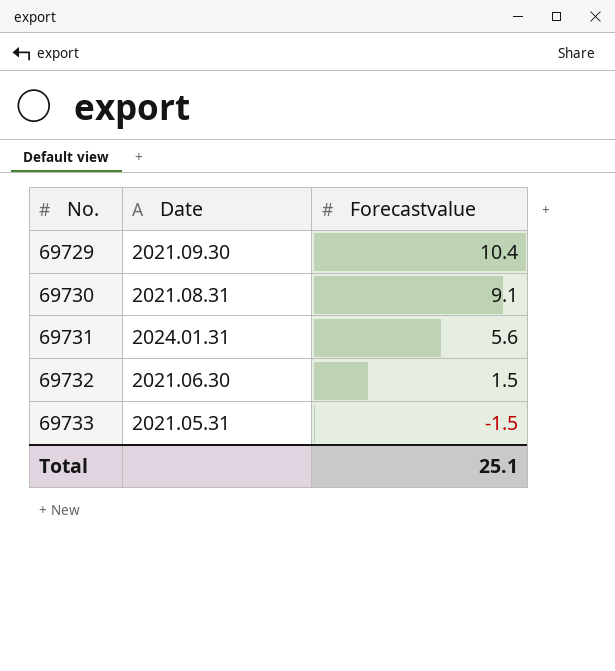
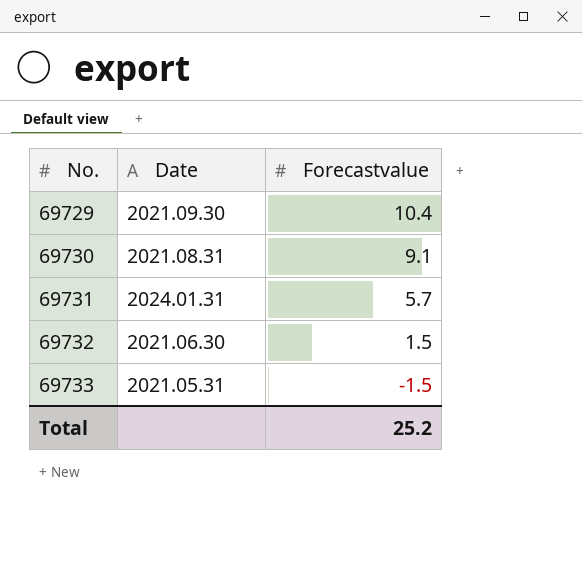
69731 | Forecastvalue: 5.6 -> 5.7
Total | Forecastvalue: 25.1 -> 25.2

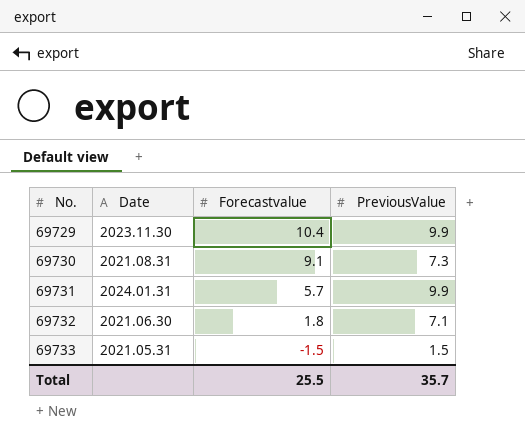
column PreviousValue | position: none -> 4
69729 | Date: 2021.09.30 -> 2023.11.30
69732 | Forecastvalue: 1.5 -> 1.8
Total | Forecastvalue: 25.2 -> 25.5

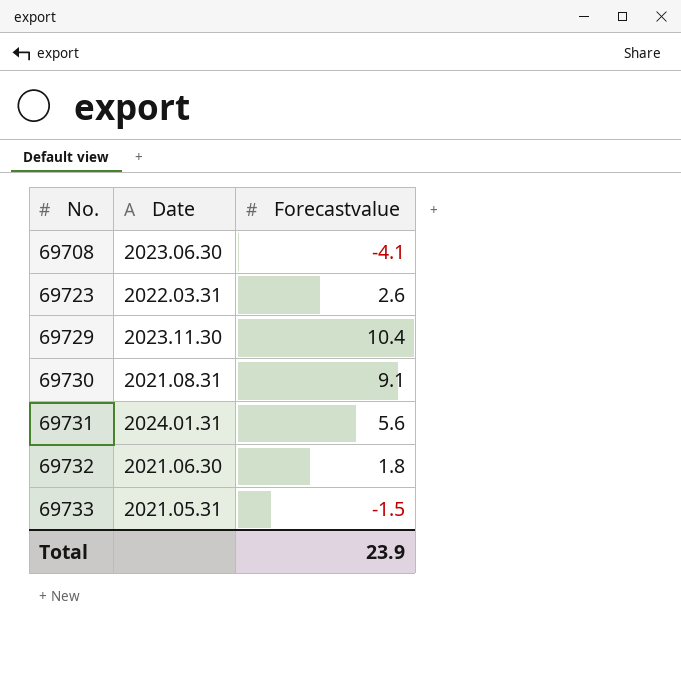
column PreviousValue | position: 4 -> none
row 69708: none -> 2023.06.30 | -4.1
row 69723: none -> 2022.03.31 | 2.6
69731 | Forecastvalue: 5.7 -> 5.6
Total | Forecastvalue: 25.5 -> 23.9

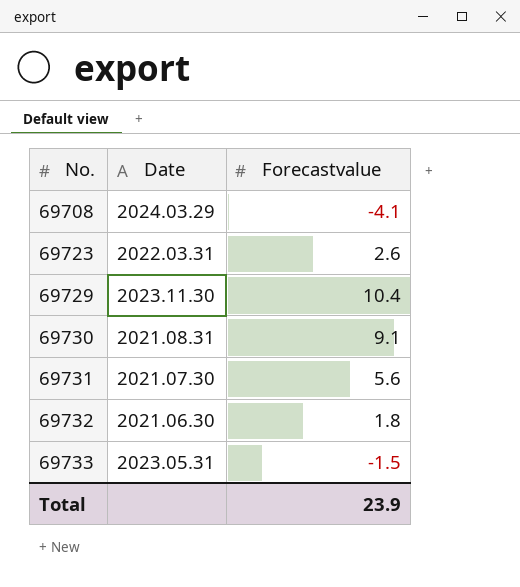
69708 | Date: 2023.06.30 -> 2024.03.29
69731 | Date: 2024.01.31 -> 2021.07.30
69733 | Date: 2021.05.31 -> 2023.05.31

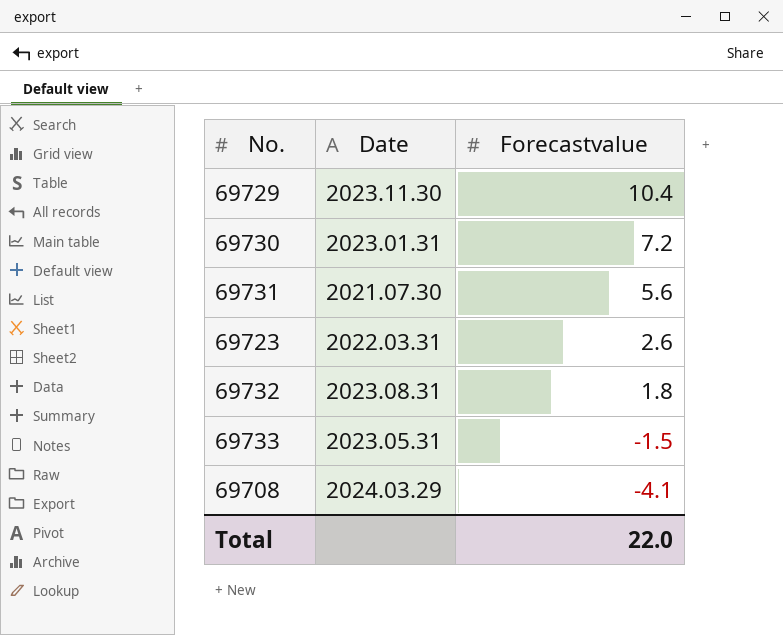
row order: No. ascending -> Forecastvalue descending
69730 | Date: 2021.08.31 -> 2023.01.31
69730 | Forecastvalue: 9.1 -> 7.2
69732 | Date: 2021.06.30 -> 2023.08.31
Total | Forecastvalue: 23.9 -> 22.0

